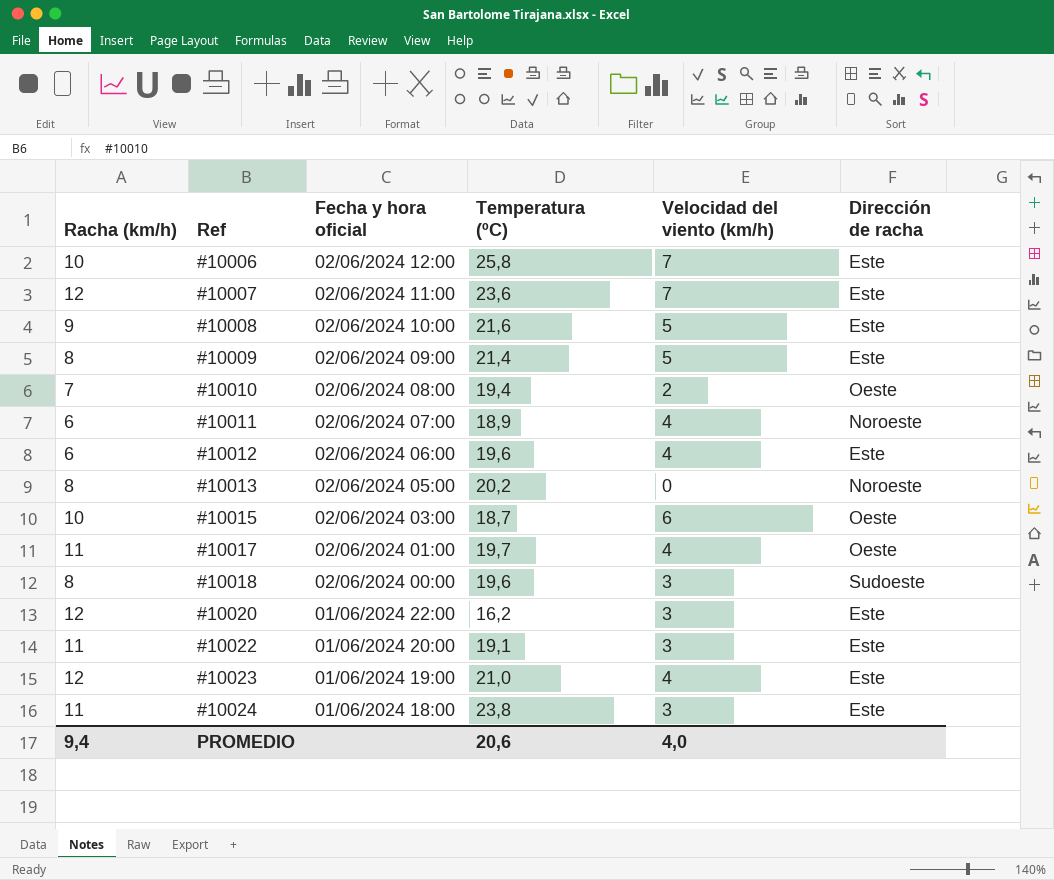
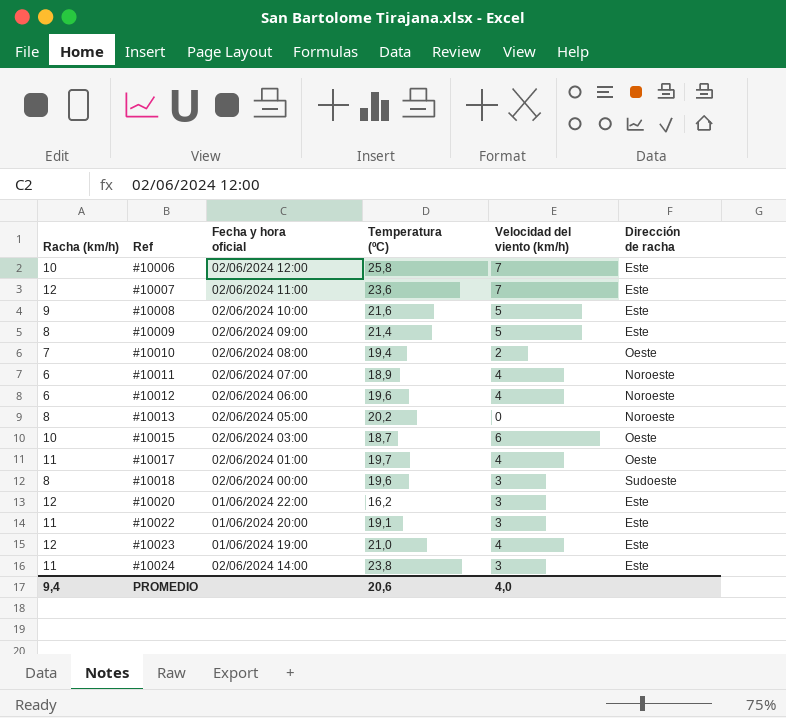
#10012 | Dirección de racha: Este -> Noroeste
#10024 | Fecha y hora oficial: 01/06/2024 18:00 -> 02/06/2024 14:00

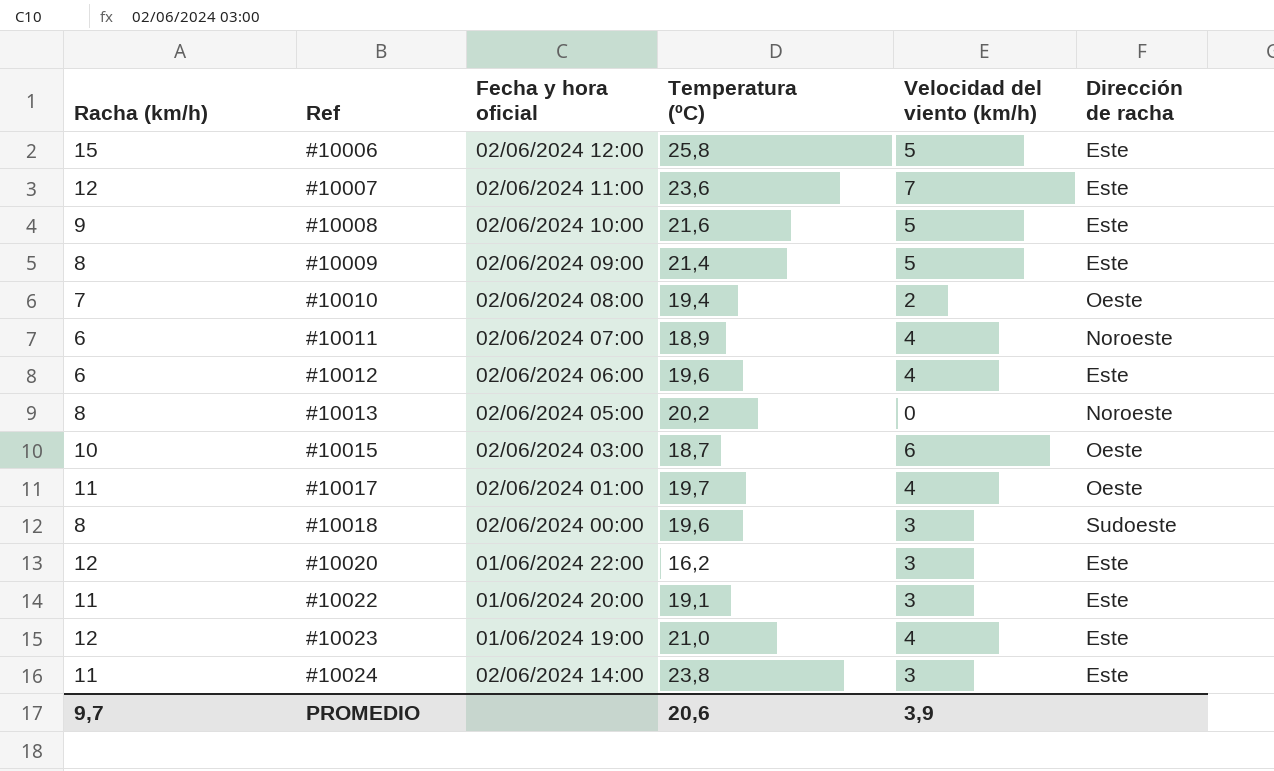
#10006 | Racha (km/h): 10 -> 15
#10006 | Velocidad del viento (km/h): 7 -> 5
#10012 | Dirección de racha: Noroeste -> Este
PROMEDIO | Racha (km/h): 9,4 -> 9,7
PROMEDIO | Velocidad del viento (km/h): 4,0 -> 3,9

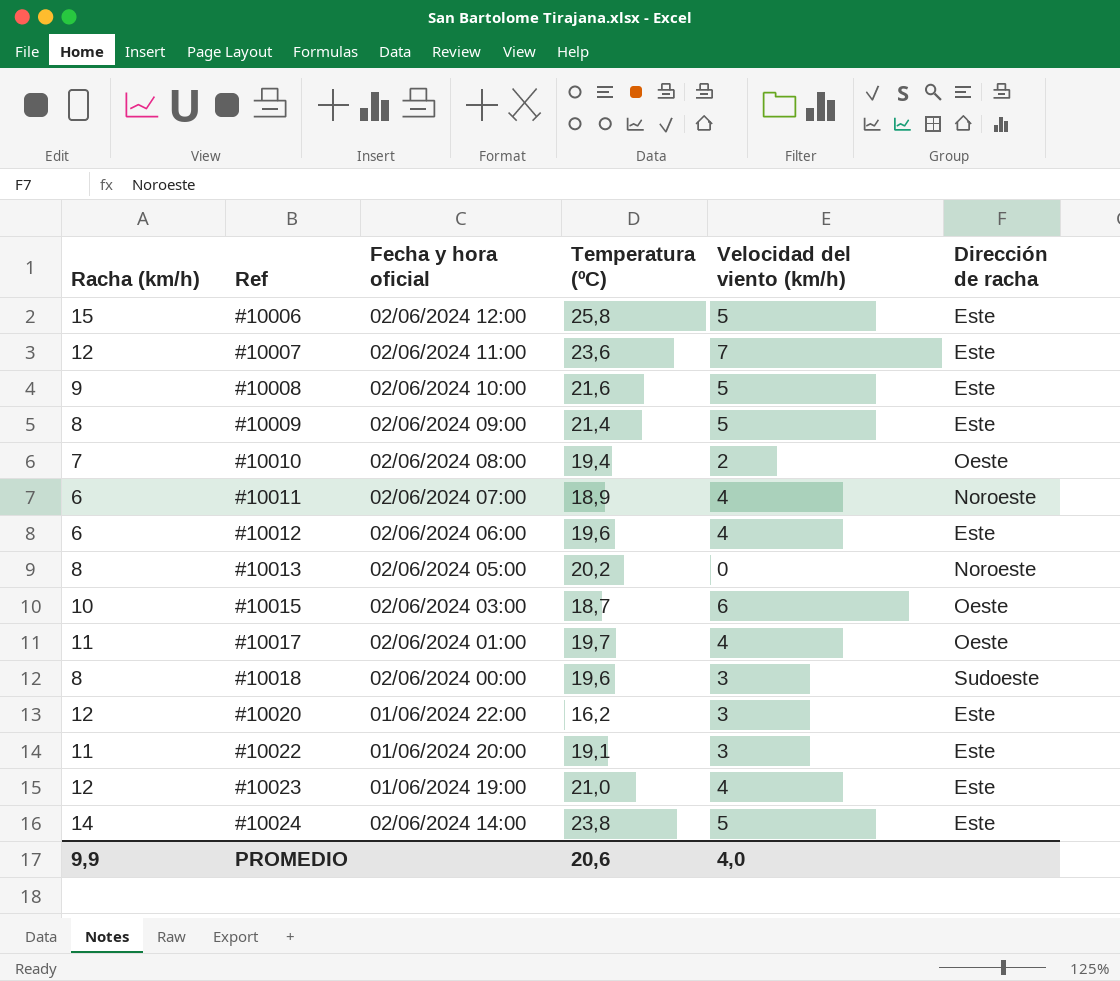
#10024 | Racha (km/h): 11 -> 14
#10024 | Velocidad del viento (km/h): 3 -> 5
PROMEDIO | Racha (km/h): 9,7 -> 9,9
PROMEDIO | Velocidad del viento (km/h): 3,9 -> 4,0

